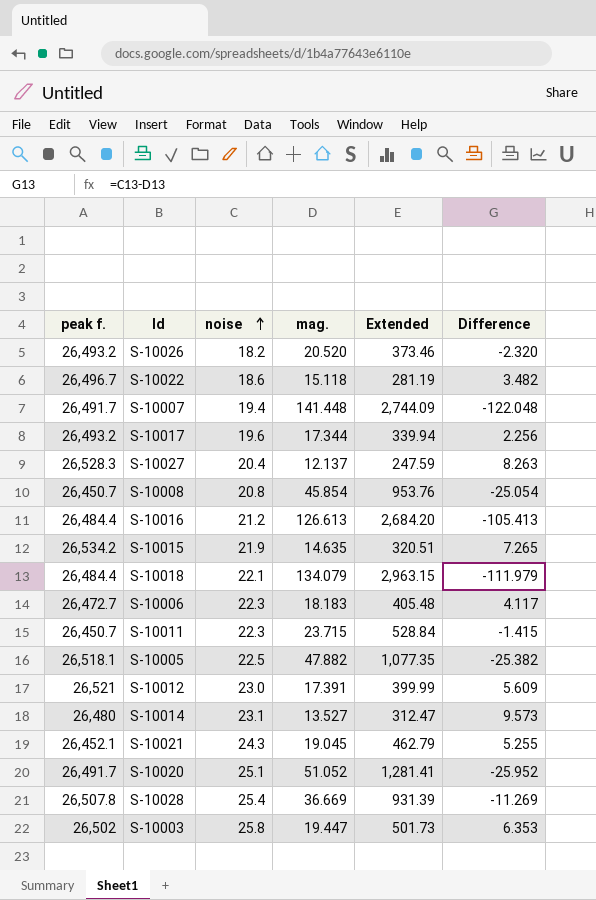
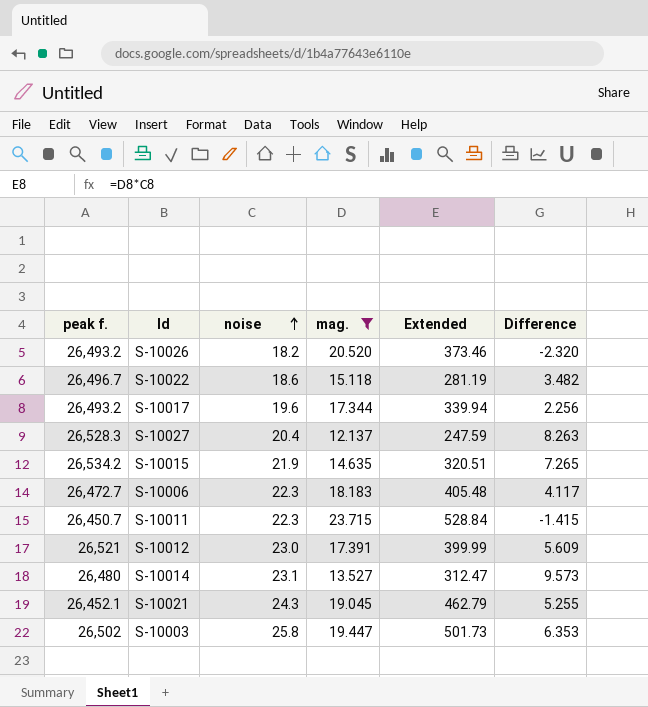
filter: none -> mag. <= 23.715

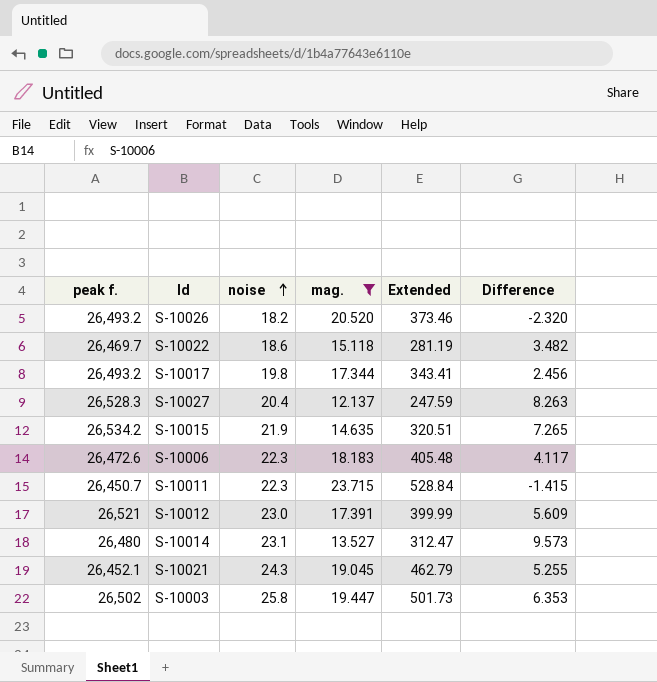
S-10022 | peak f.: 26,496.7 -> 26,469.7
S-10017 | noise: 19.6 -> 19.8
S-10017 | Extended: 339.94 -> 343.41
S-10017 | Difference: 2.256 -> 2.456
S-10006 | peak f.: 26,472.7 -> 26,472.6

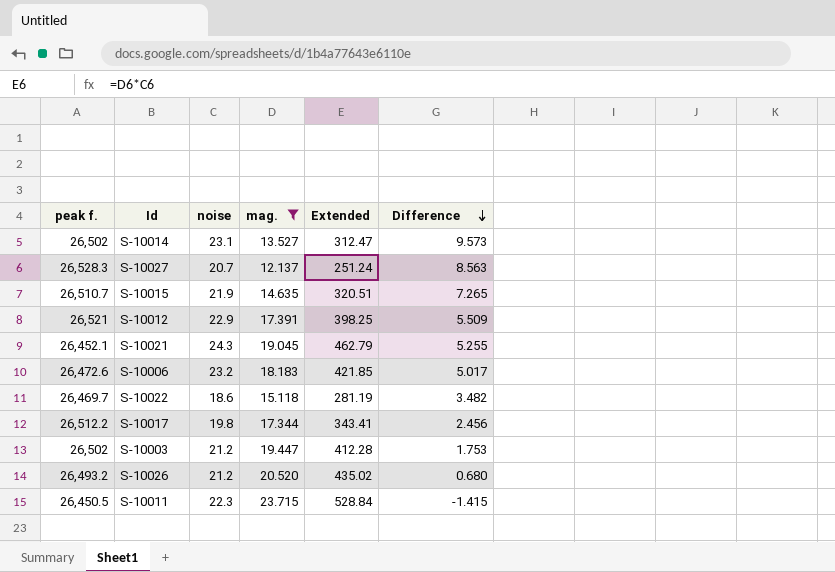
row order: noise ascending -> Difference descending
S-10014 | peak f.: 26,480 -> 26,502
S-10027 | noise: 20.4 -> 20.7
S-10027 | Extended: 247.59 -> 251.24
S-10027 | Difference: 8.263 -> 8.563
S-10015 | peak f.: 26,534.2 -> 26,510.7
S-10012 | noise: 23.0 -> 22.9
S-10012 | Extended: 399.99 -> 398.25
S-10012 | Difference: 5.609 -> 5.509
S-10006 | noise: 22.3 -> 23.2
S-10006 | Extended: 405.48 -> 421.85
S-10006 | Difference: 4.117 -> 5.017
S-10017 | peak f.: 26,493.2 -> 26,512.2
S-10003 | noise: 25.8 -> 21.2
S-10003 | Extended: 501.73 -> 412.28
S-10003 | Difference: 6.353 -> 1.753
S-10026 | noise: 18.2 -> 21.2
S-10026 | Extended: 373.46 -> 435.02
S-10026 | Difference: -2.320 -> 0.680
S-10011 | peak f.: 26,450.7 -> 26,450.5

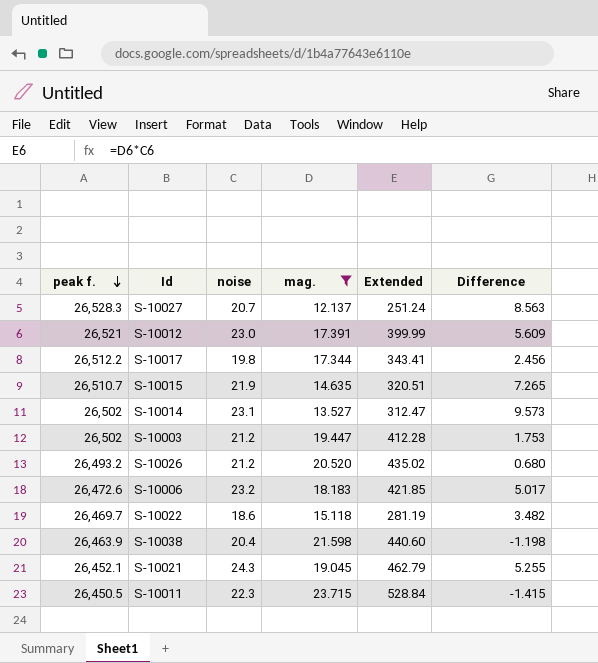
row order: Difference descending -> peak f. descending
S-10012 | noise: 22.9 -> 23.0
S-10012 | Extended: 398.25 -> 399.99
S-10012 | Difference: 5.509 -> 5.609
row S-10038: none -> 26,463.9 | 20.4 | 21.598 | 440.60 | -1.198

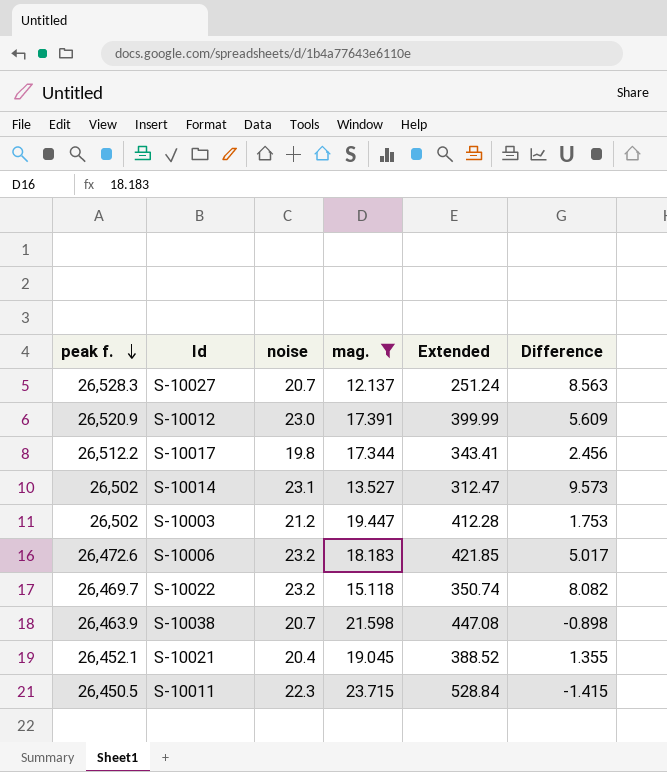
row S-10015: 26,510.7 | 21.9 | 14.635 | 320.51 | 7.265 -> none
row S-10026: 26,493.2 | 21.2 | 20.520 | 435.02 | 0.680 -> none
S-10012 | peak f.: 26,521 -> 26,520.9
S-10022 | noise: 18.6 -> 23.2
S-10022 | Extended: 281.19 -> 350.74
S-10022 | Difference: 3.482 -> 8.082
S-10038 | noise: 20.4 -> 20.7
S-10038 | Extended: 440.60 -> 447.08
S-10038 | Difference: -1.198 -> -0.898
S-10021 | noise: 24.3 -> 20.4
S-10021 | Extended: 462.79 -> 388.52
S-10021 | Difference: 5.255 -> 1.355

